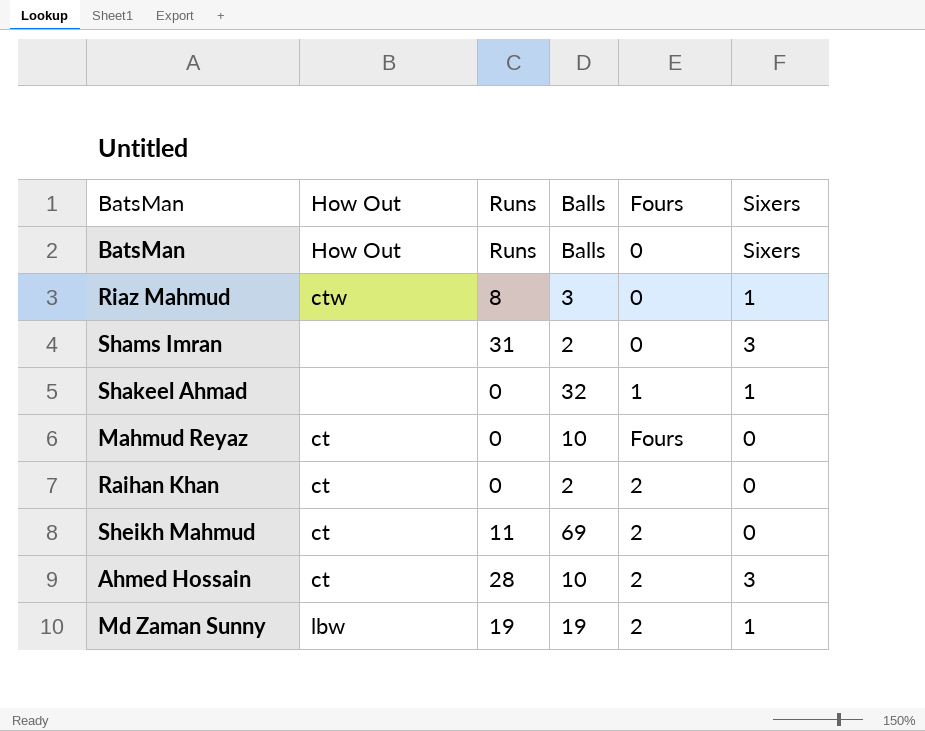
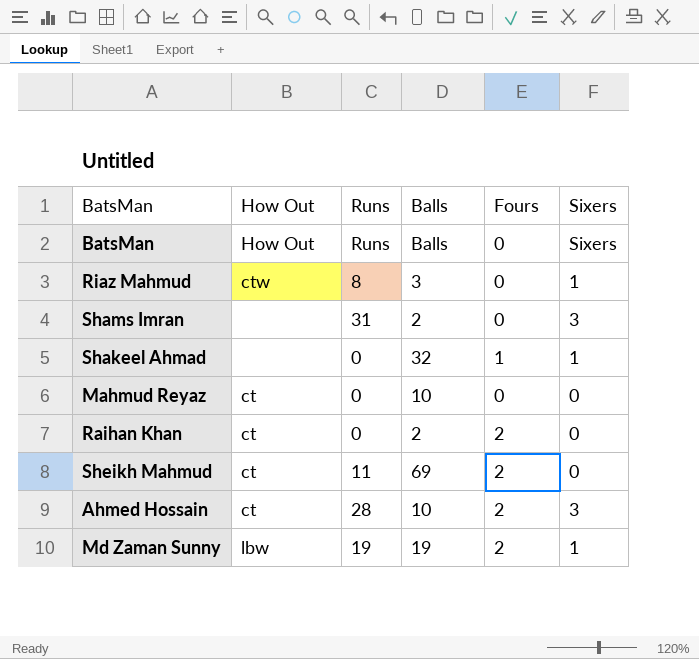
Mahmud Reyaz | Fours: Fours -> 0

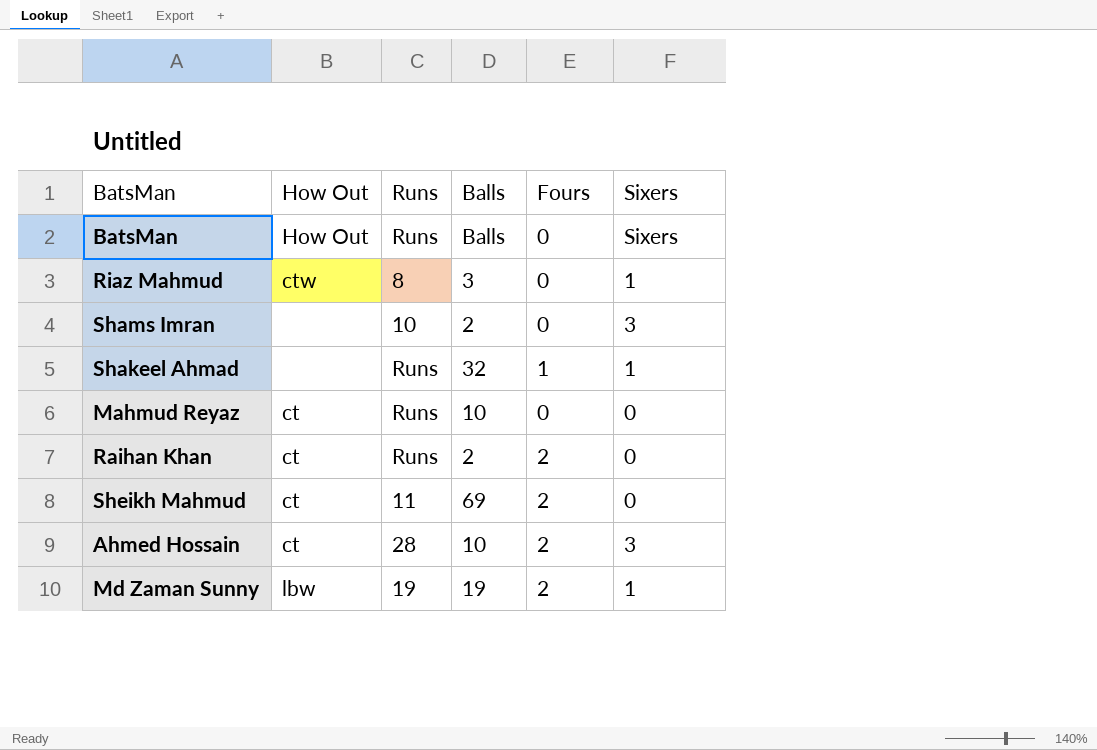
Shams Imran | Runs: 31 -> 10
Shakeel Ahmad | Runs: 0 -> Runs
Mahmud Reyaz | Runs: 0 -> Runs
Raihan Khan | Runs: 0 -> Runs

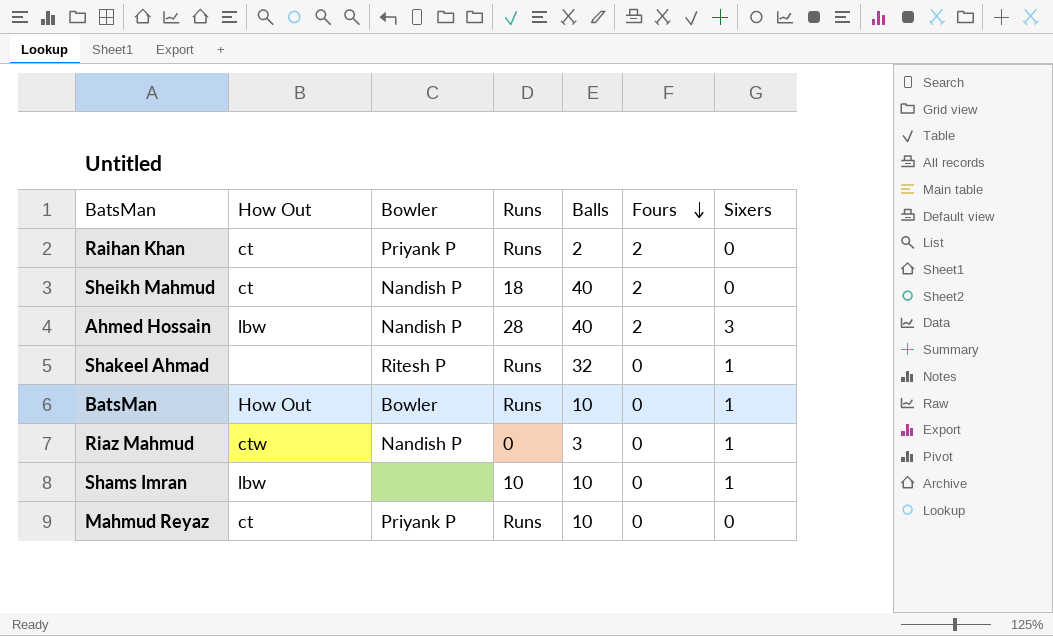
row order: none -> Fours descending
column Bowler | position: none -> 3
row Md Zaman Sunny: lbw | 19 | 19 | 2 | 1 -> none
Sheikh Mahmud | Runs: 11 -> 18
Sheikh Mahmud | Balls: 69 -> 40
Ahmed Hossain | How Out: ct -> lbw
Ahmed Hossain | Balls: 10 -> 40
Shakeel Ahmad | Fours: 1 -> 0
BatsMan | Balls: Balls -> 10
BatsMan | Sixers: Sixers -> 1
Riaz Mahmud | Runs: 8 -> 0
Shams Imran | How Out: none -> lbw
Shams Imran | Balls: 2 -> 10
Shams Imran | Sixers: 3 -> 1

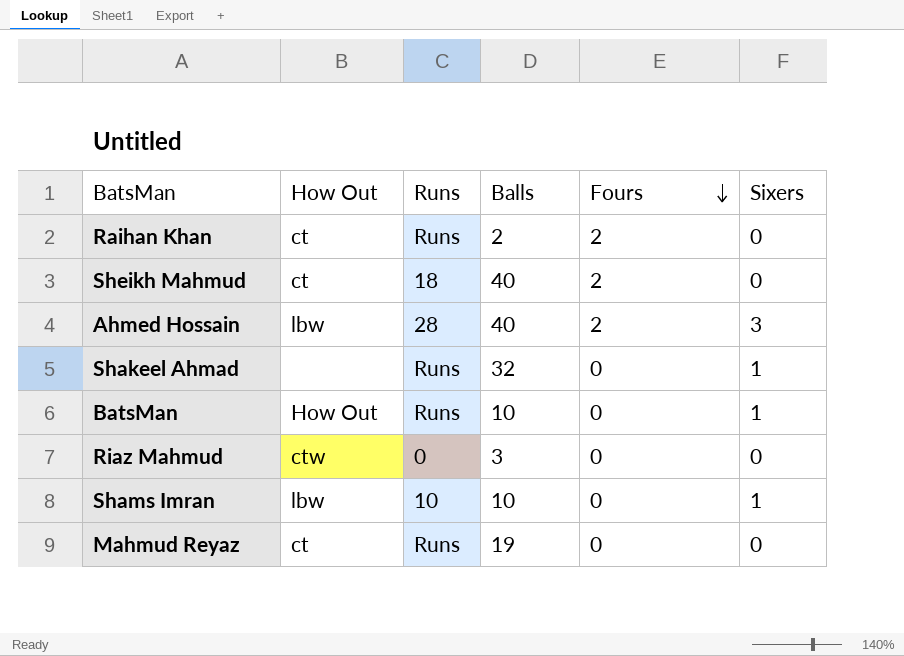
column Bowler | position: 3 -> none
Riaz Mahmud | Sixers: 1 -> 0
Mahmud Reyaz | Balls: 10 -> 19

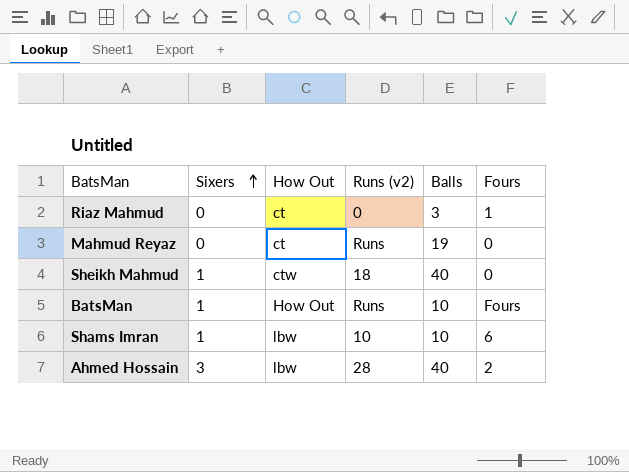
row order: Fours descending -> Sixers ascending
column Sixers | position: 6 -> 2
column name: Runs -> Runs (v2)
row Raihan Khan: ct | Runs | 2 | 2 | 0 -> none
row Shakeel Ahmad: none | Runs | 32 | 0 | 1 -> none
Riaz Mahmud | How Out: ctw -> ct
Riaz Mahmud | Fours: 0 -> 1
Sheikh Mahmud | Sixers: 0 -> 1
Sheikh Mahmud | How Out: ct -> ctw
Sheikh Mahmud | Fours: 2 -> 0
BatsMan | Fours: 0 -> Fours
Shams Imran | Fours: 0 -> 6

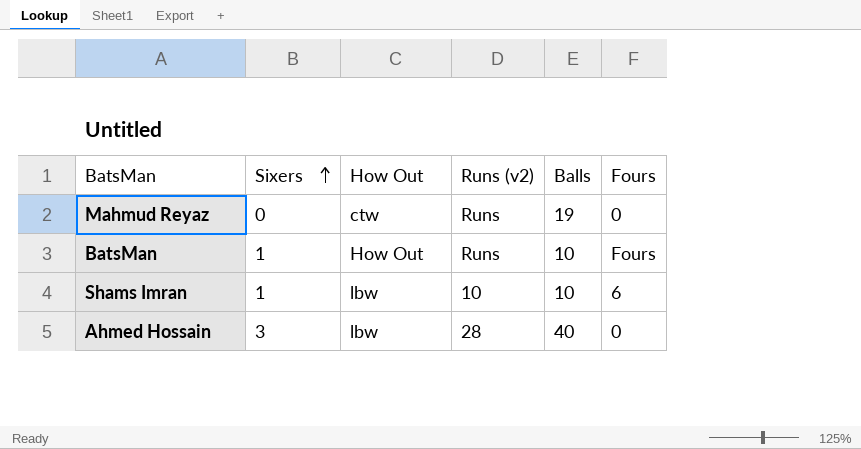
row Riaz Mahmud: 0 | ct | 0 | 3 | 1 -> none
row Sheikh Mahmud: 1 | ctw | 18 | 40 | 0 -> none
Mahmud Reyaz | How Out: ct -> ctw
Ahmed Hossain | Fours: 2 -> 0

